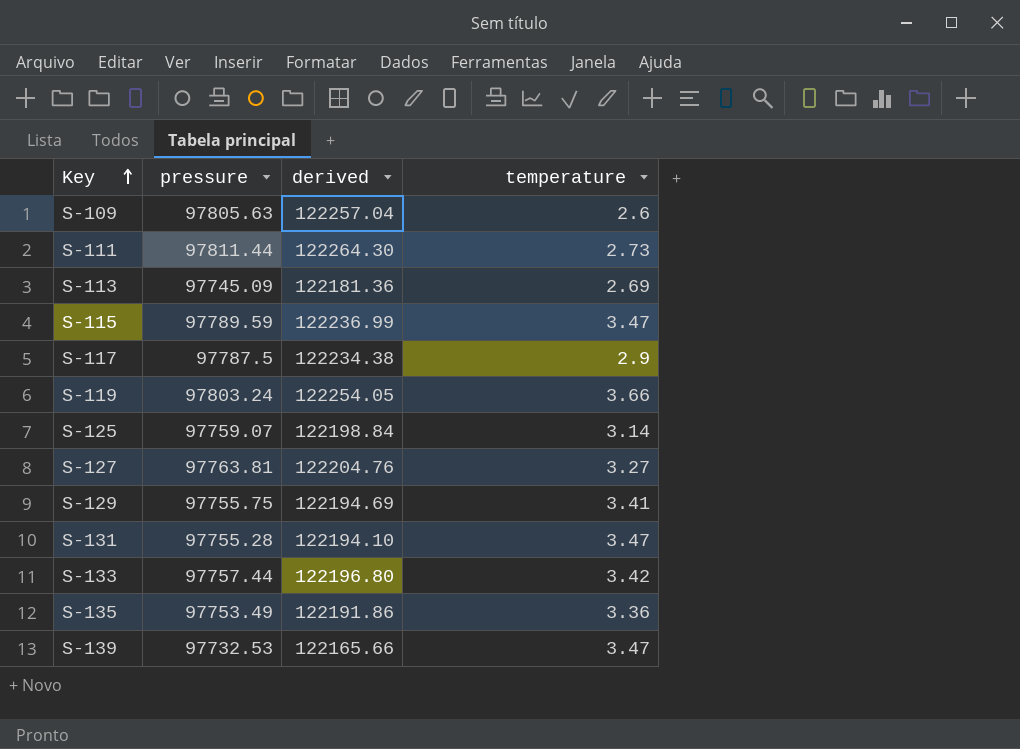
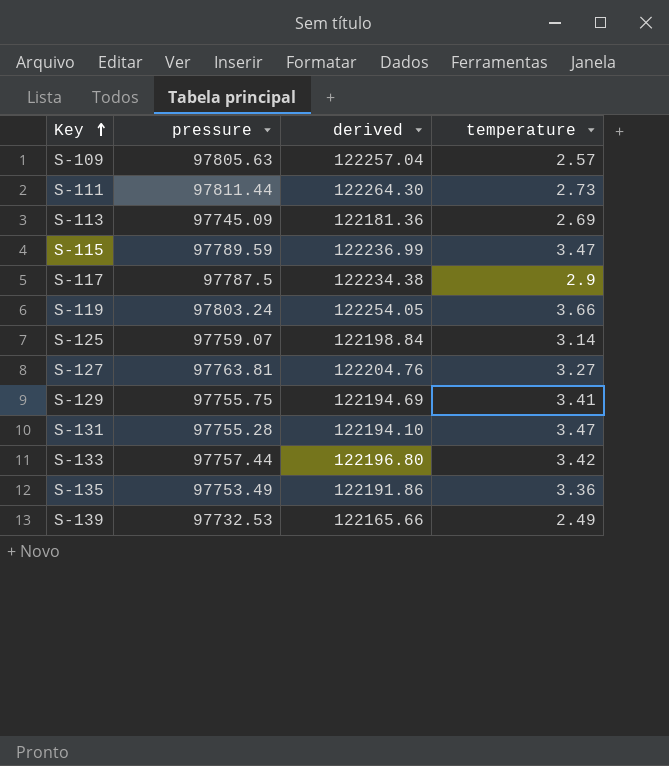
S-109 | temperature: 2.6 -> 2.57
S-139 | temperature: 3.47 -> 2.49

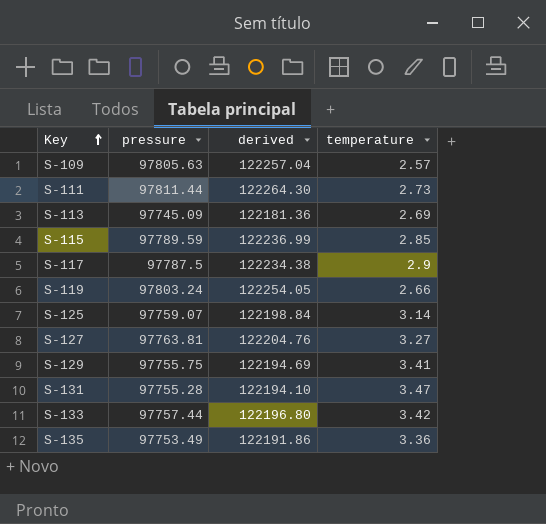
row S-139: 97732.53 | 122165.66 | 2.49 -> none
S-115 | temperature: 3.47 -> 2.85
S-119 | temperature: 3.66 -> 2.66

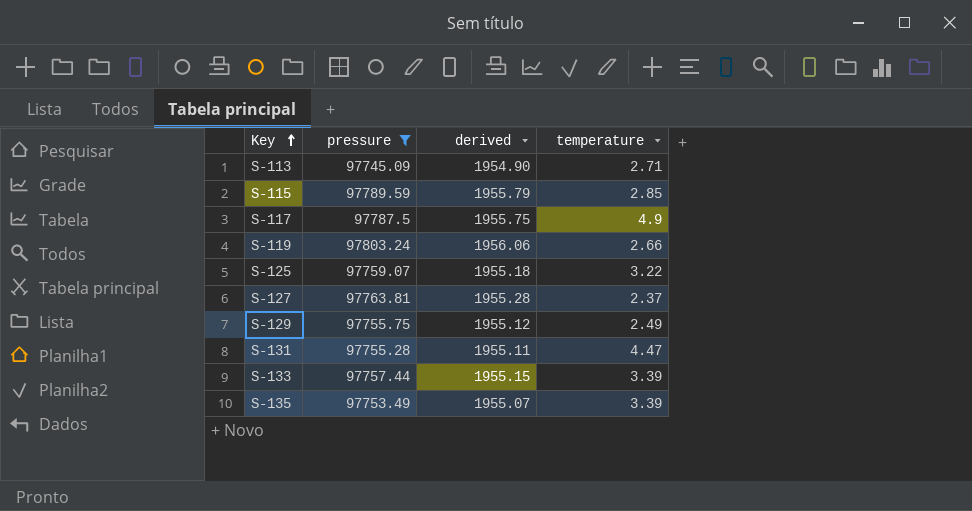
filter: none -> pressure <= 97803.24
column derived | formula: [pressure] * 1.25 -> [pressure] * 0.02
S-113 | temperature: 2.69 -> 2.71
S-117 | temperature: 2.9 -> 4.9
S-125 | temperature: 3.14 -> 3.22
S-127 | temperature: 3.27 -> 2.37
S-129 | temperature: 3.41 -> 2.49
S-131 | temperature: 3.47 -> 4.47
S-133 | temperature: 3.42 -> 3.39
S-135 | temperature: 3.36 -> 3.39

